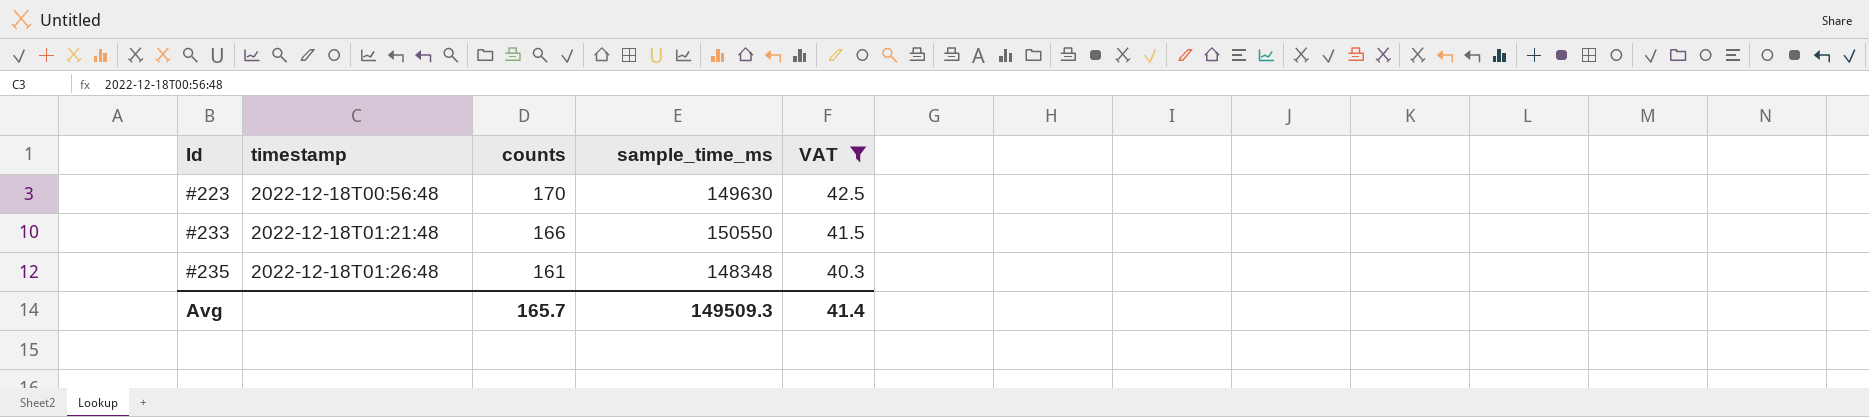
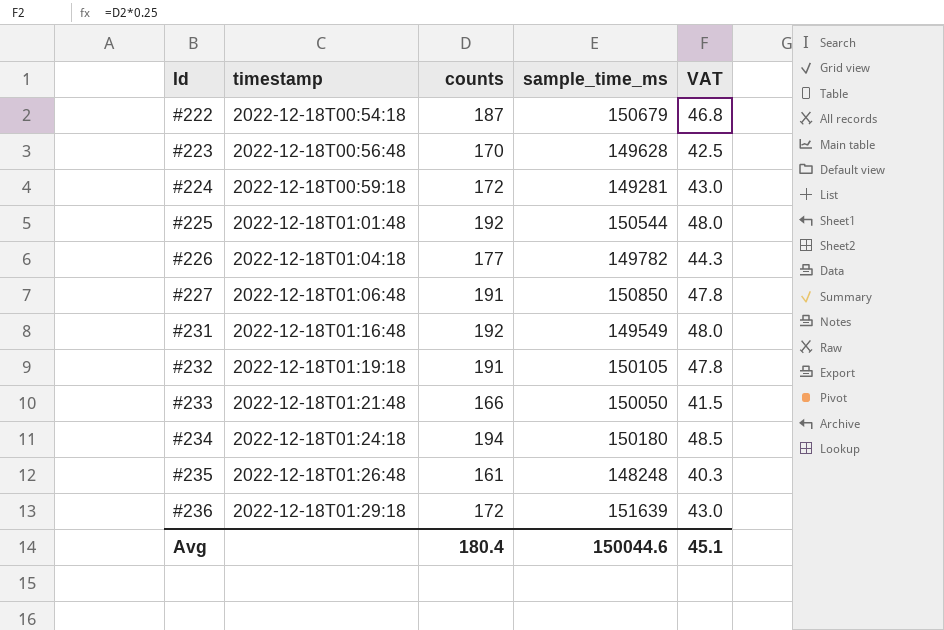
filter: VAT <= 42.5 -> none
#223 | sample_time_ms: 149630 -> 149628
#233 | sample_time_ms: 150550 -> 150050
#235 | sample_time_ms: 148348 -> 148248
Avg | counts: 165.7 -> 180.4
Avg | sample_time_ms: 149509.3 -> 150044.6
Avg | VAT: 41.4 -> 45.1

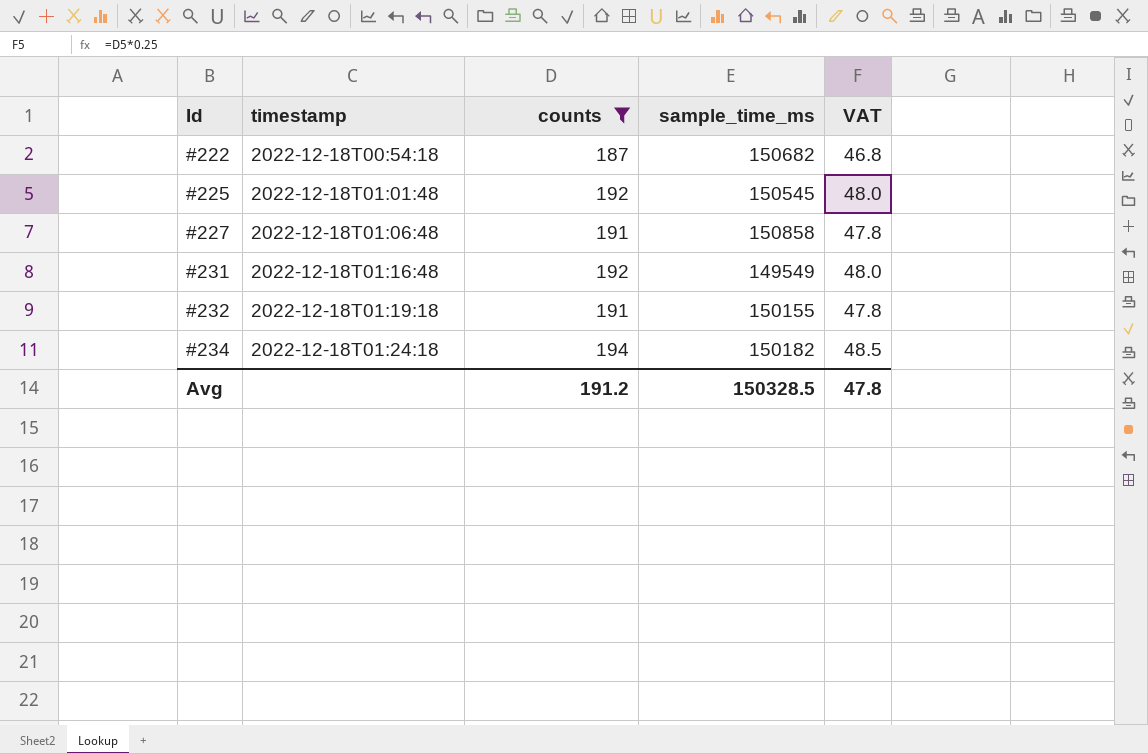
filter: none -> counts >= 187
#222 | sample_time_ms: 150679 -> 150682
#225 | sample_time_ms: 150544 -> 150545
#227 | sample_time_ms: 150850 -> 150858
#232 | sample_time_ms: 150105 -> 150155
#234 | sample_time_ms: 150180 -> 150182
Avg | counts: 180.4 -> 191.2
Avg | sample_time_ms: 150044.6 -> 150328.5
Avg | VAT: 45.1 -> 47.8

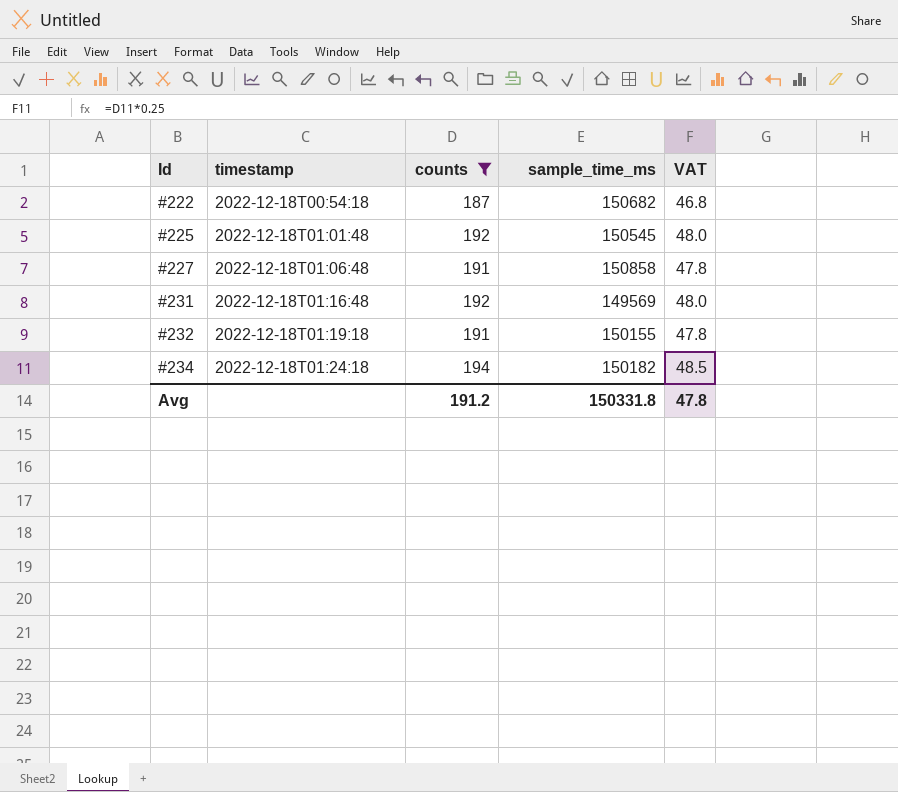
#231 | sample_time_ms: 149549 -> 149569
Avg | sample_time_ms: 150328.5 -> 150331.8

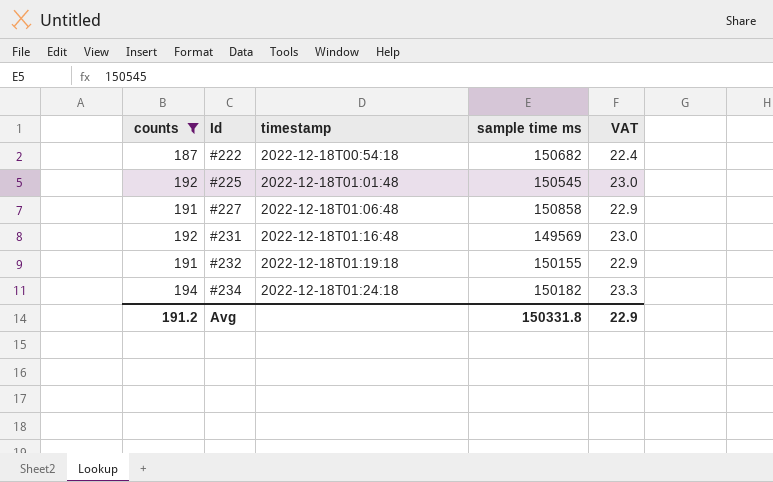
column counts | position: 3 -> 1
column name: sample_time_ms -> sample time ms
column VAT | formula: [counts] * 0.25 -> [counts] * 0.12
Avg | VAT: 47.8 -> 22.9

